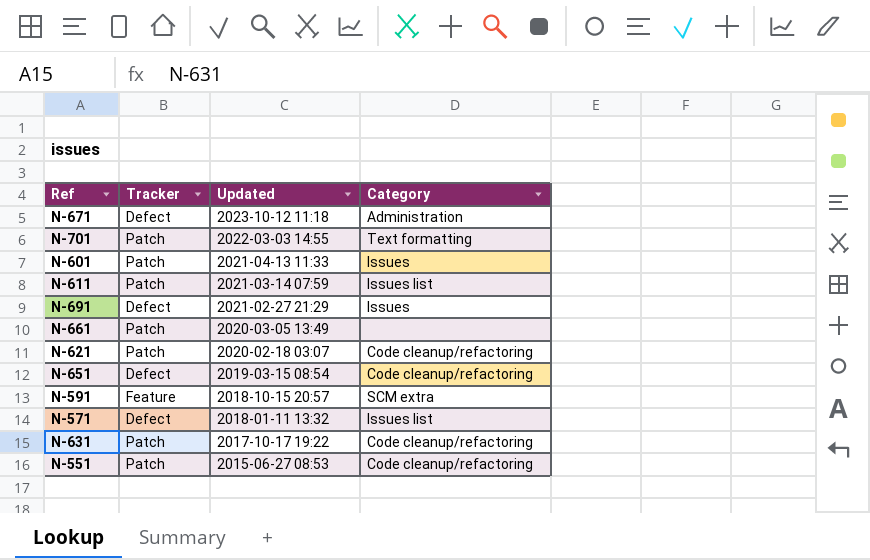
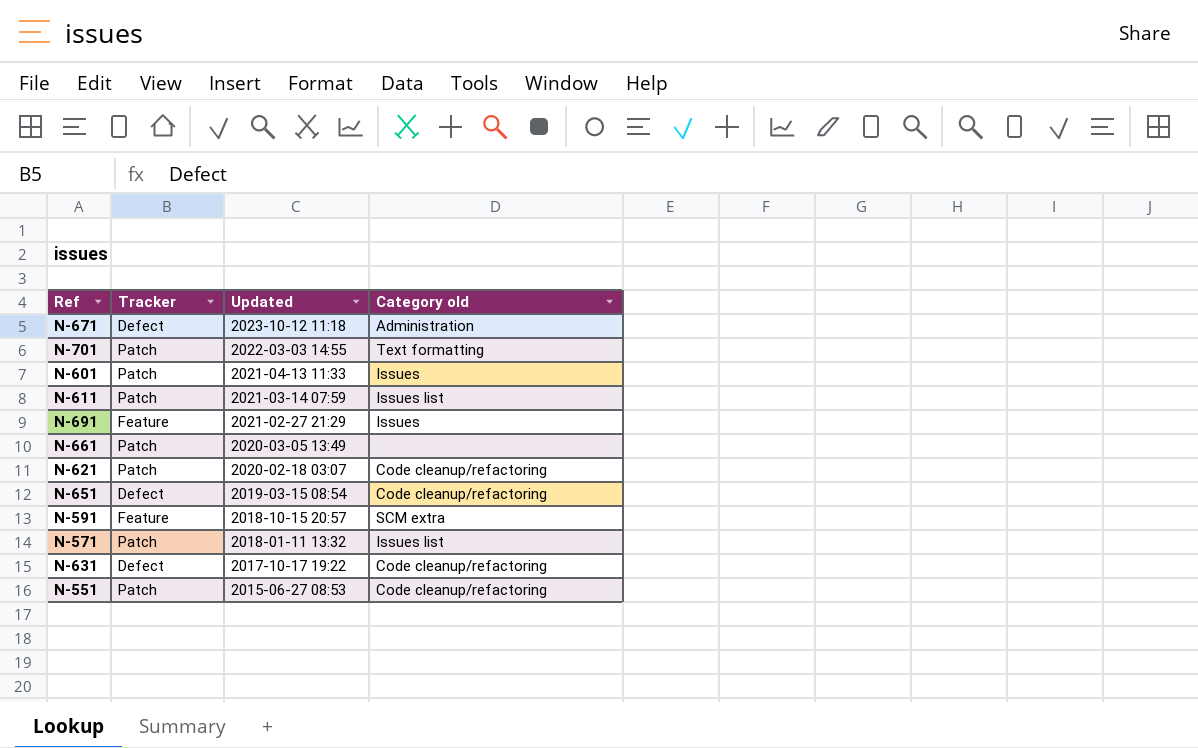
column name: Category -> Category old
N-691 | Tracker: Defect -> Feature
N-571 | Tracker: Defect -> Patch
N-631 | Tracker: Patch -> Defect

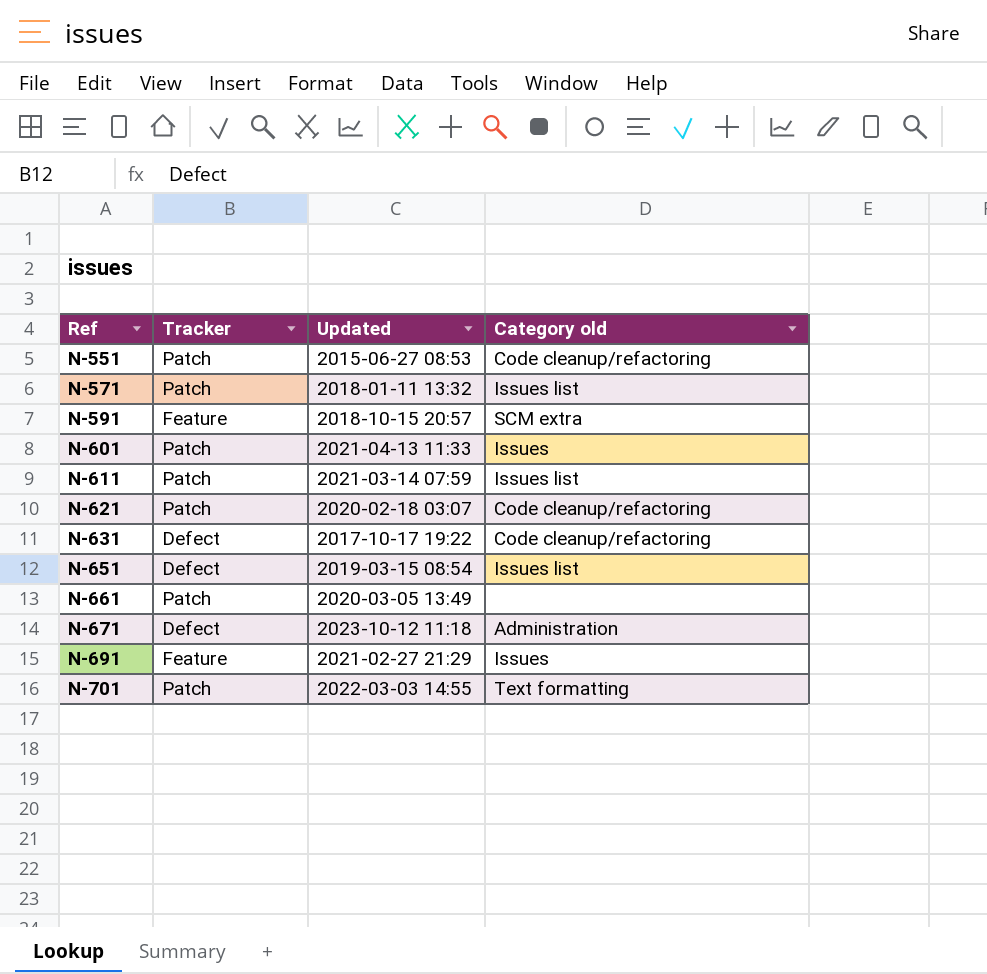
row order: Updated descending -> Ref ascending
N-651 | Category old: Code cleanup/refactoring -> Issues list

